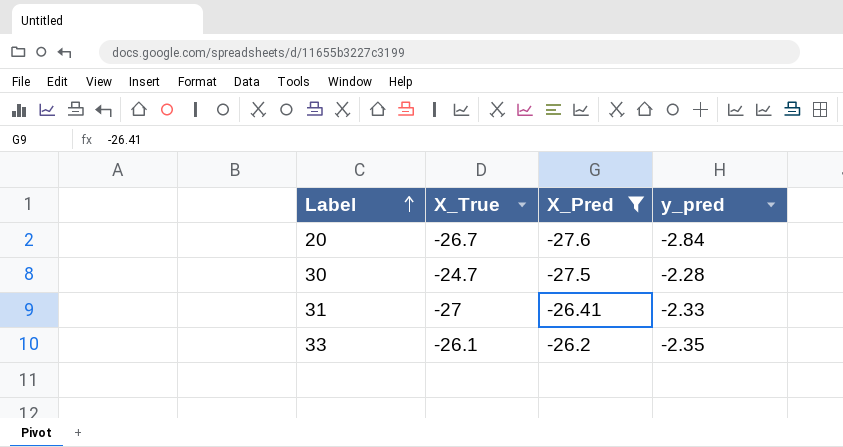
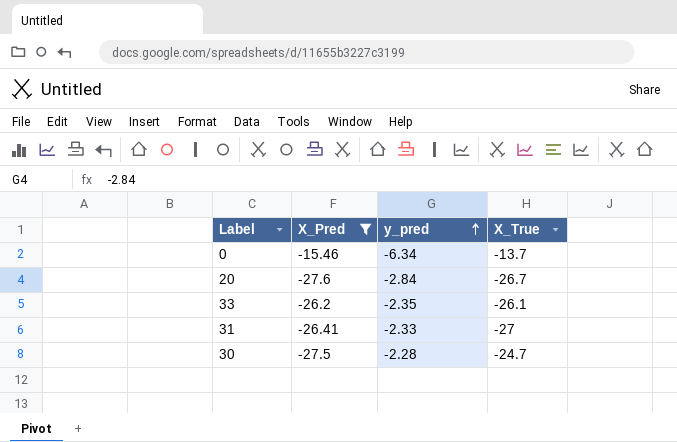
row order: Label ascending -> y_pred ascending
column X_True | position: 2 -> 4
row 0: none -> -15.46 | -6.34 | -13.7

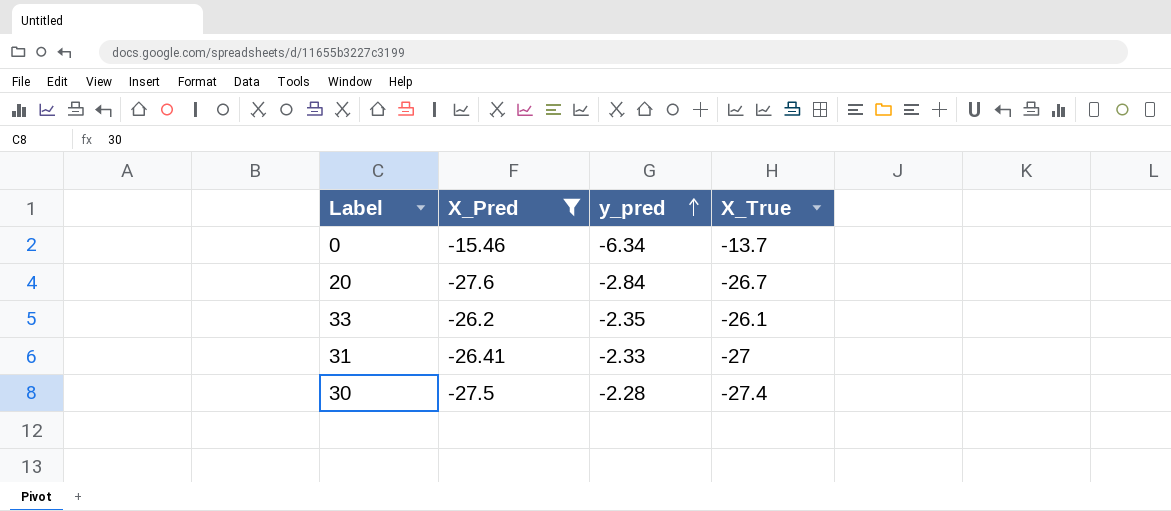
30 | X_True: -24.7 -> -27.4

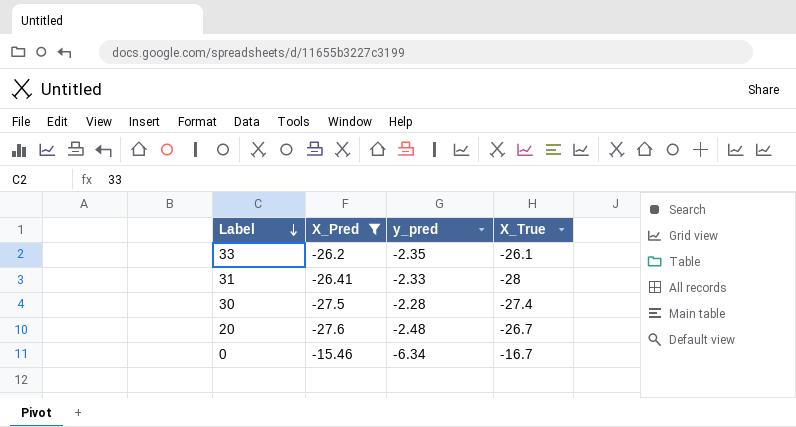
row order: y_pred ascending -> Label descending
31 | X_True: -27 -> -28
20 | y_pred: -2.84 -> -2.48
0 | X_True: -13.7 -> -16.7

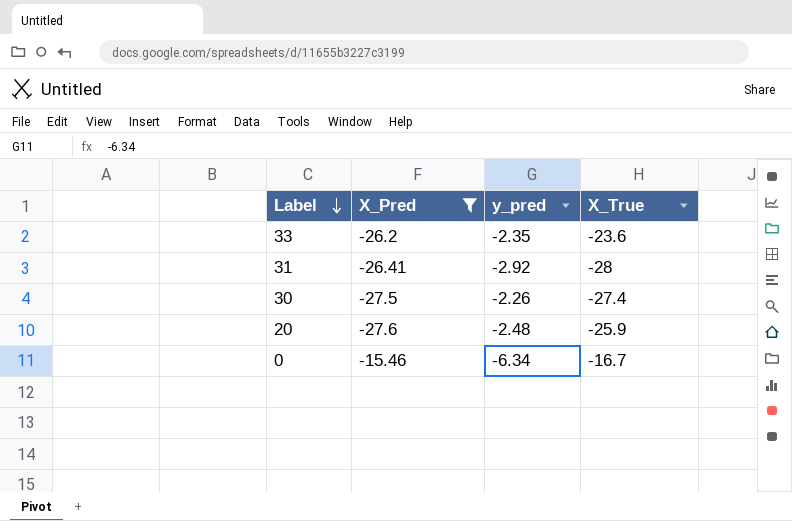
33 | X_True: -26.1 -> -23.6
31 | y_pred: -2.33 -> -2.92
30 | y_pred: -2.28 -> -2.26
20 | X_True: -26.7 -> -25.9

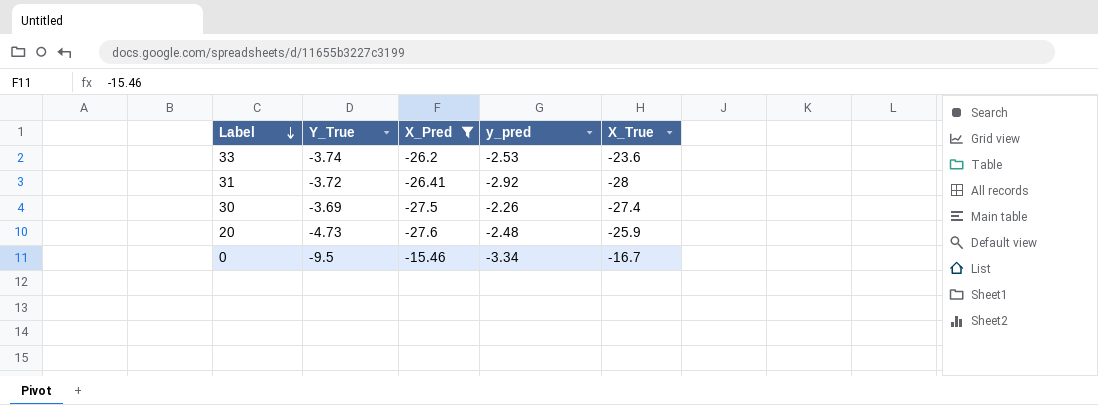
column Y_True | position: none -> 2
33 | y_pred: -2.35 -> -2.53
0 | y_pred: -6.34 -> -3.34

